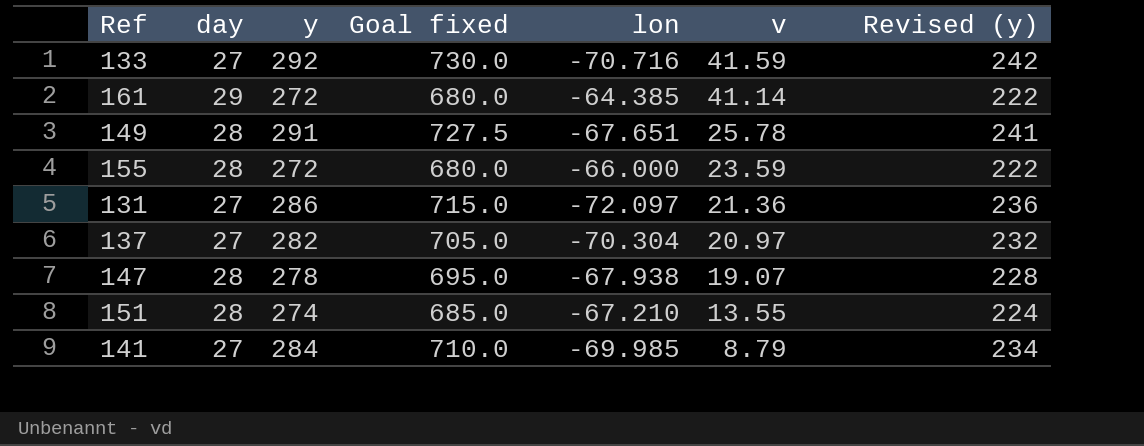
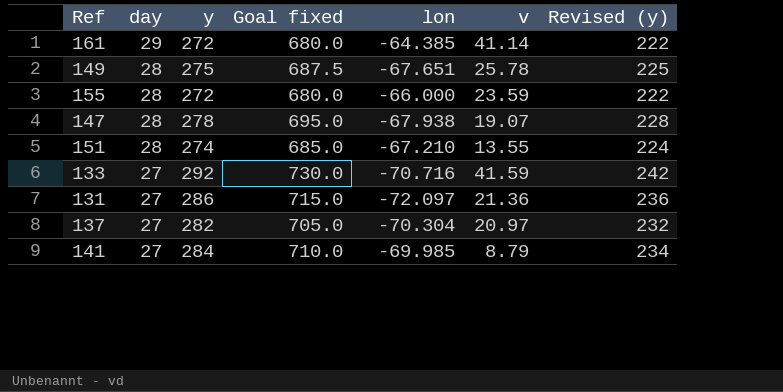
row order: v descending -> day descending
149 | y: 291 -> 275
149 | Goal fixed: 727.5 -> 687.5
149 | Revised (y): 241 -> 225

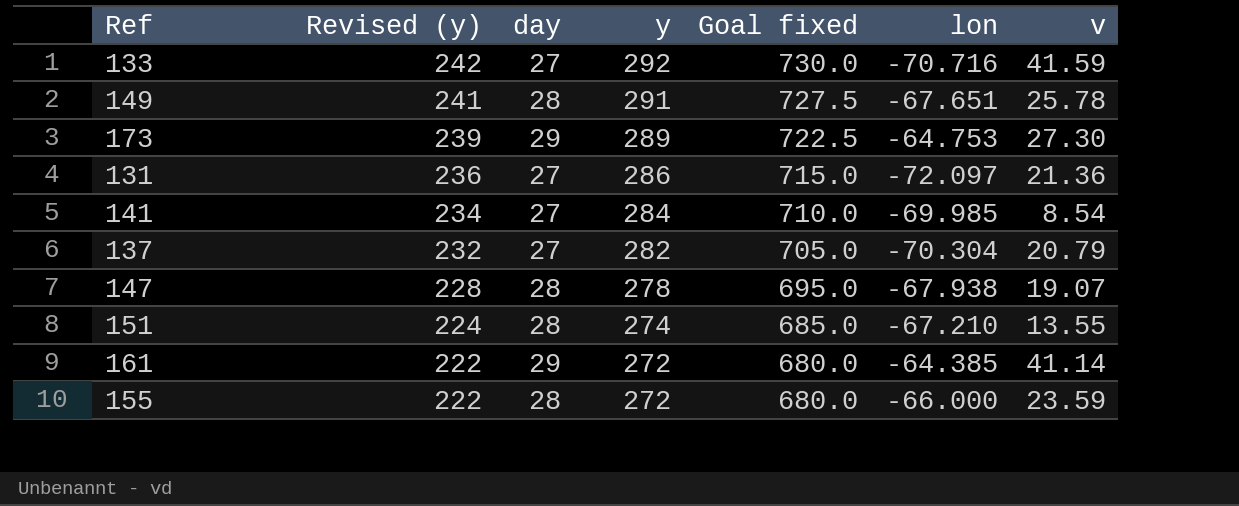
row order: day descending -> Revised (y) descending
column Revised (y) | position: 7 -> 2
149 | Revised (y): 225 -> 241
149 | y: 275 -> 291
149 | Goal fixed: 687.5 -> 727.5
row 173: none -> 239 | 29 | 289 | 722.5 | -64.753 | 27.30
141 | v: 8.79 -> 8.54
137 | v: 20.97 -> 20.79

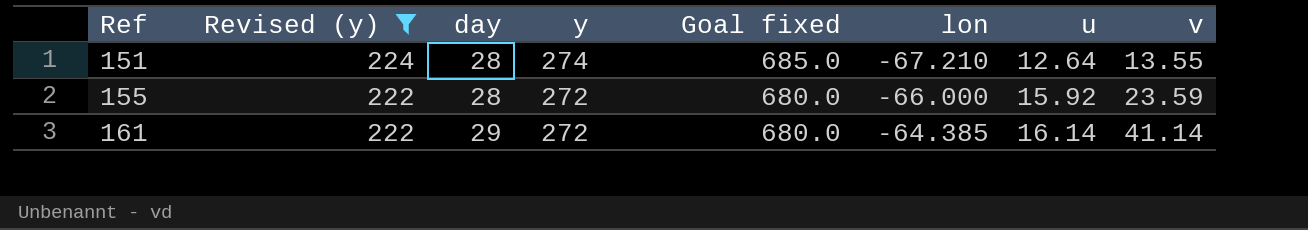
filter: none -> Revised (y) <= 224
row order: Revised (y) descending -> Ref ascending
column u | position: none -> 7

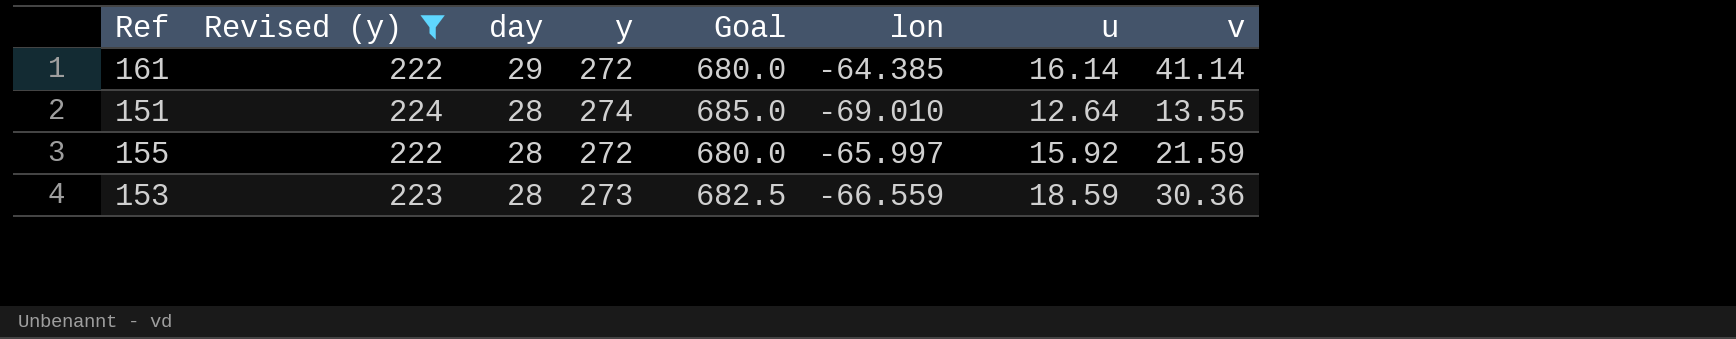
row order: Ref ascending -> day descending
column name: Goal fixed -> Goal
151 | lon: -67.210 -> -69.010
155 | lon: -66.000 -> -65.997
155 | v: 23.59 -> 21.59
row 153: none -> 223 | 28 | 273 | 682.5 | -66.559 | 18.59 | 30.36

